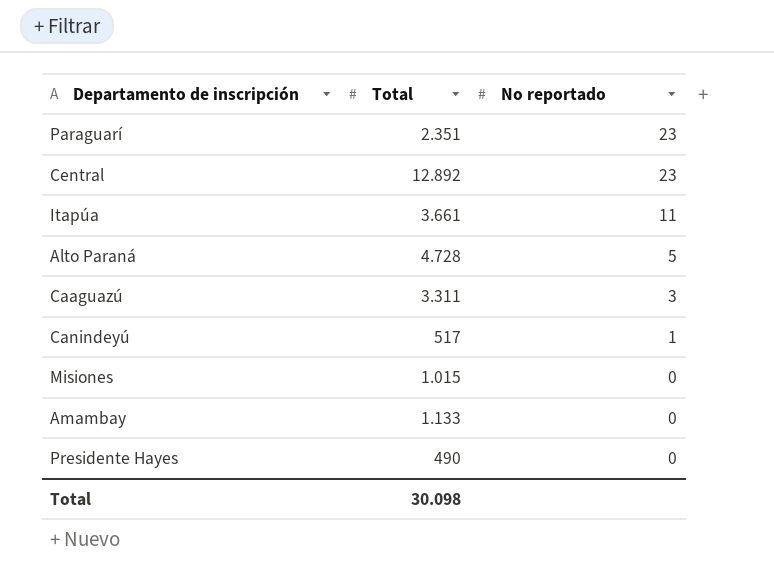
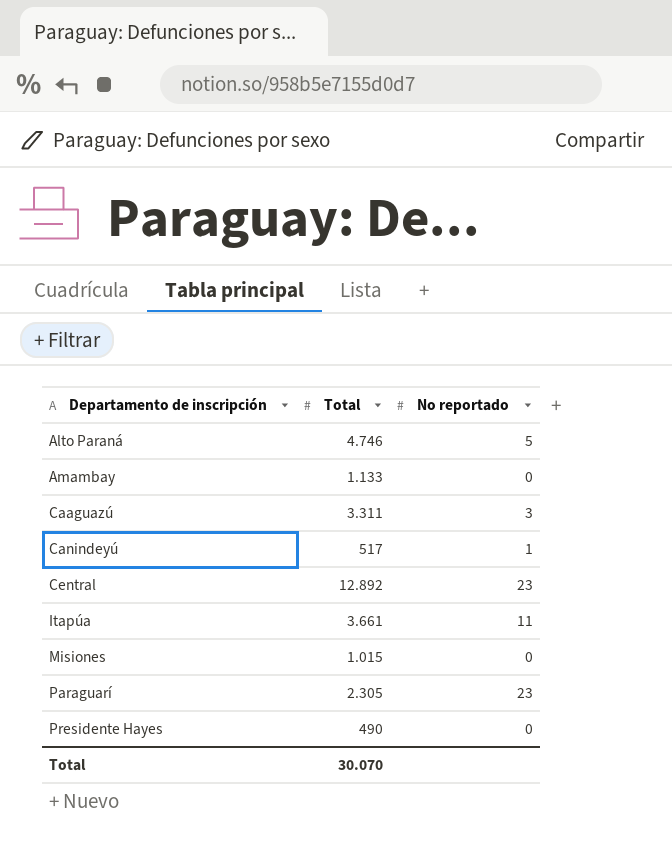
row order: No reportado descending -> Departamento de inscripción ascending
Alto Paraná | Total: 4.728 -> 4.746
Paraguarí | Total: 2.351 -> 2.305
Total | Total: 30.098 -> 30.070

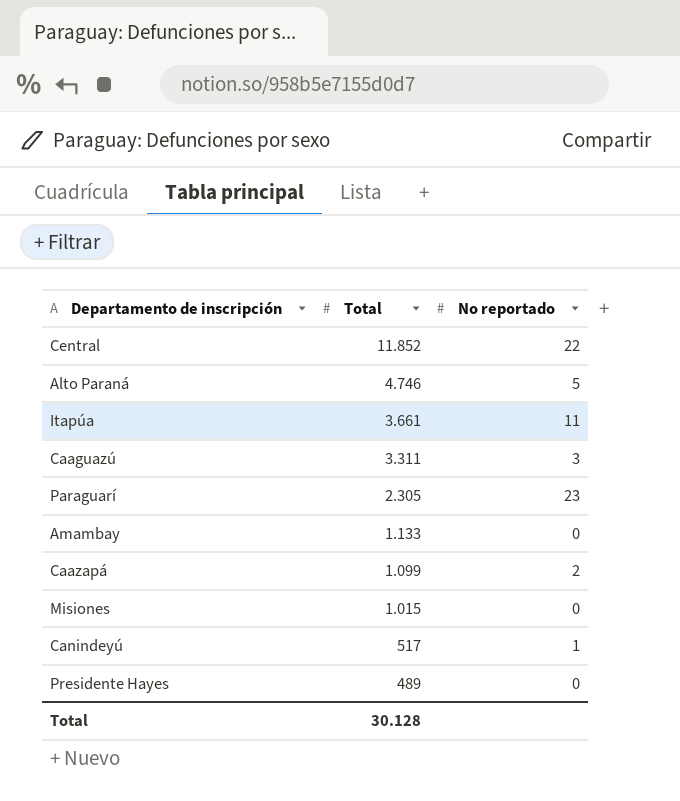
row order: Departamento de inscripción ascending -> Total descending
Central | Total: 12.892 -> 11.852
Central | No reportado: 23 -> 22
row Caazapá: none -> 1.099 | 2
Presidente Hayes | Total: 490 -> 489
Total | Total: 30.070 -> 30.128

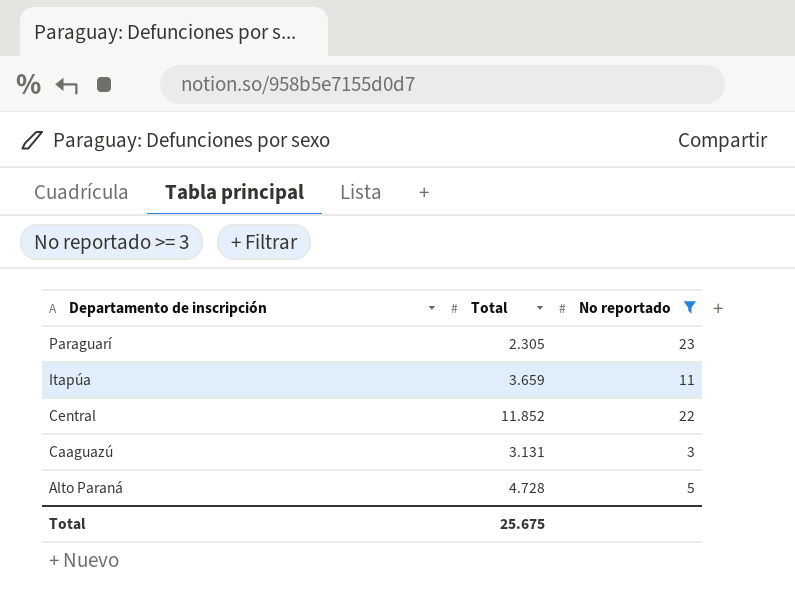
filter: none -> No reportado >= 3
row order: Total descending -> Departamento de inscripción descending
Itapúa | Total: 3.661 -> 3.659
Caaguazú | Total: 3.311 -> 3.131
Alto Paraná | Total: 4.746 -> 4.728
Total | Total: 30.128 -> 25.675

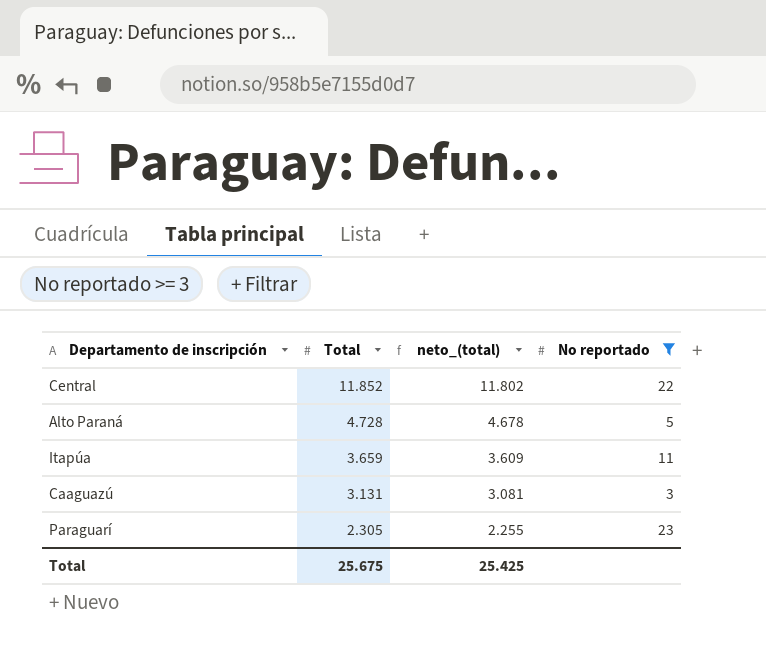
row order: Departamento de inscripción descending -> Total descending
column neto_(total) | formula: none -> [Total] - 50

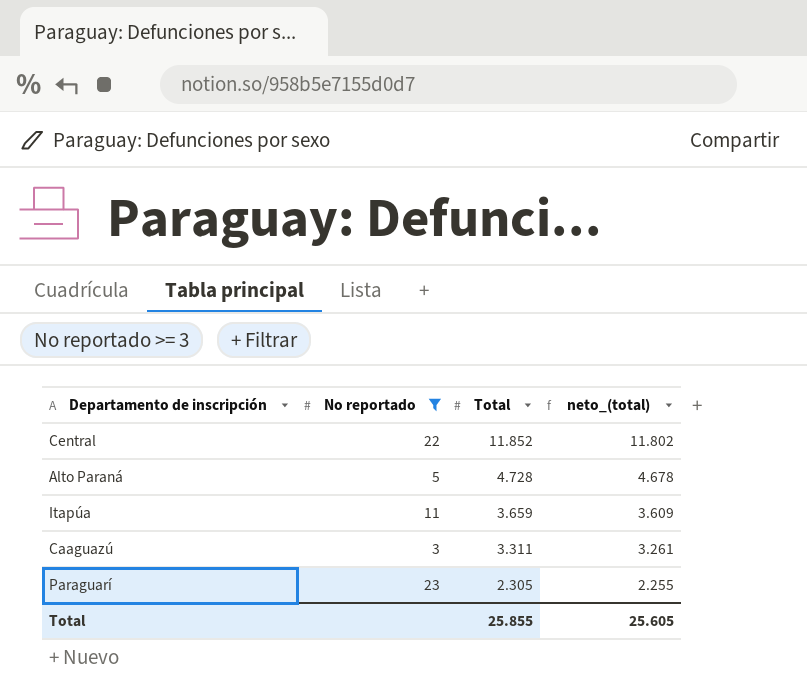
column No reportado | position: 4 -> 2
Caaguazú | Total: 3.131 -> 3.311
Caaguazú | neto_(total): 3.081 -> 3.261
Total | Total: 25.675 -> 25.855
Total | neto_(total): 25.425 -> 25.605

